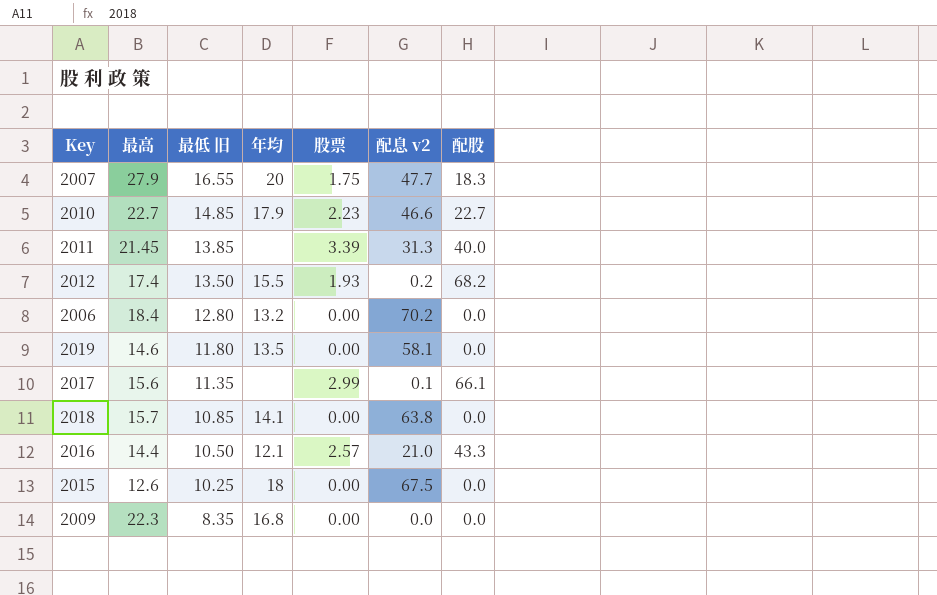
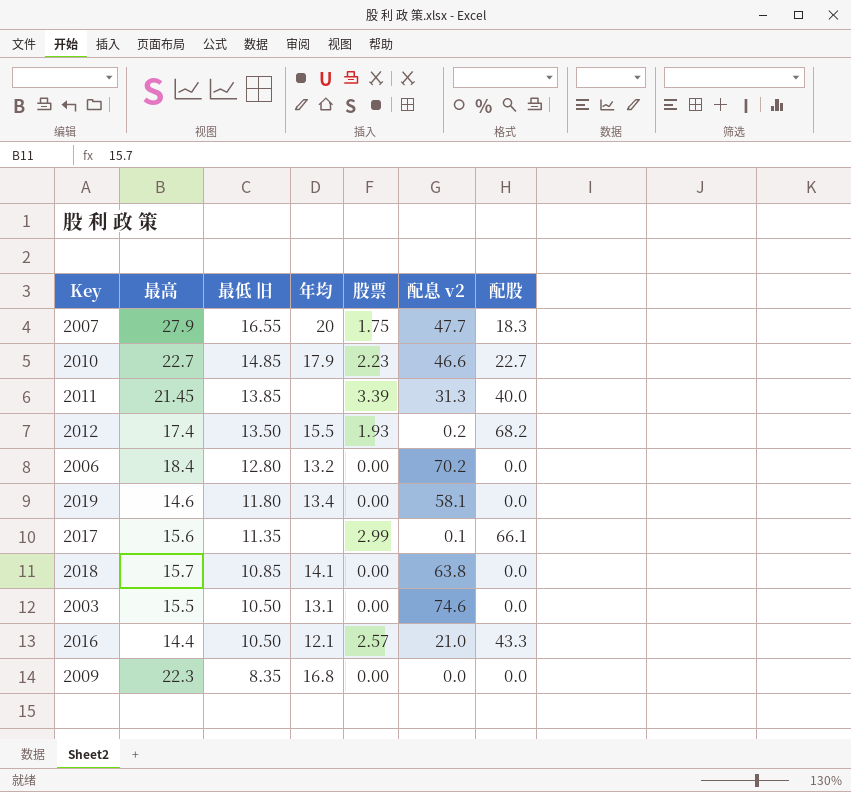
row 2015: 12.6 | 10.25 | 18 | 0.00 | 67.5 | 0.0 -> none
2019 | 年均: 13.5 -> 13.4
row 2003: none -> 15.5 | 10.50 | 13.1 | 0.00 | 74.6 | 0.0

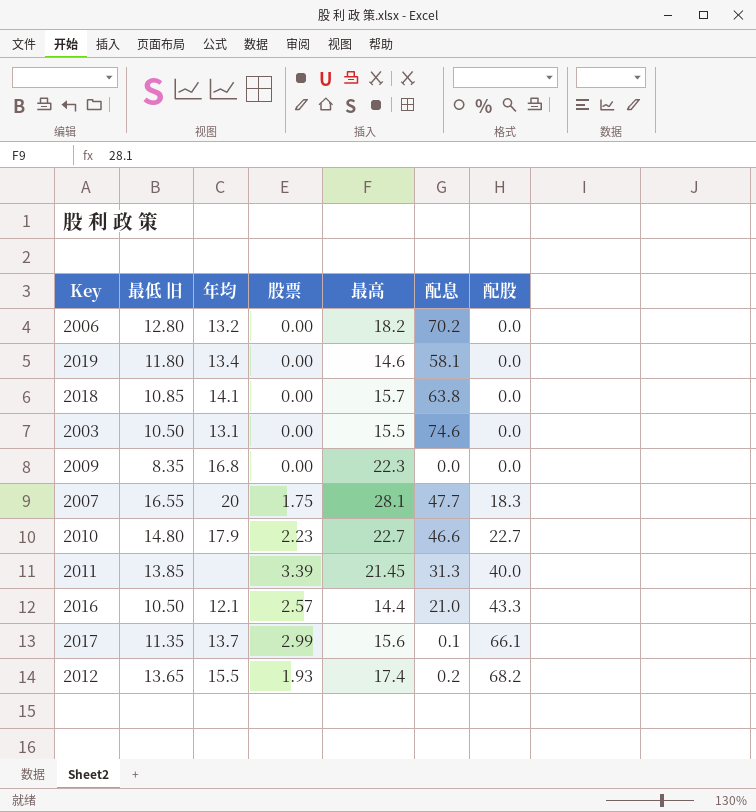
row order: 最低 旧 descending -> 配股 ascending
column 最高 | position: 2 -> 5
column name: 配息 v2 -> 配息
2006 | 最高: 18.4 -> 18.2
2007 | 最高: 27.9 -> 28.1
2010 | 最低 旧: 14.85 -> 14.80
2017 | 年均: none -> 13.7
2012 | 最低 旧: 13.50 -> 13.65

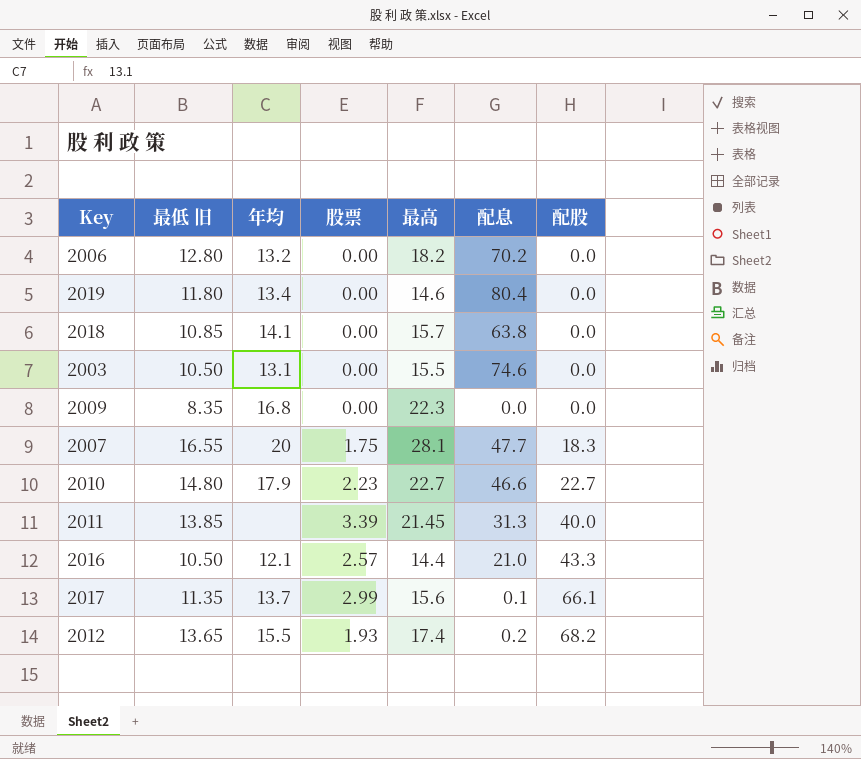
2019 | 配息: 58.1 -> 80.4

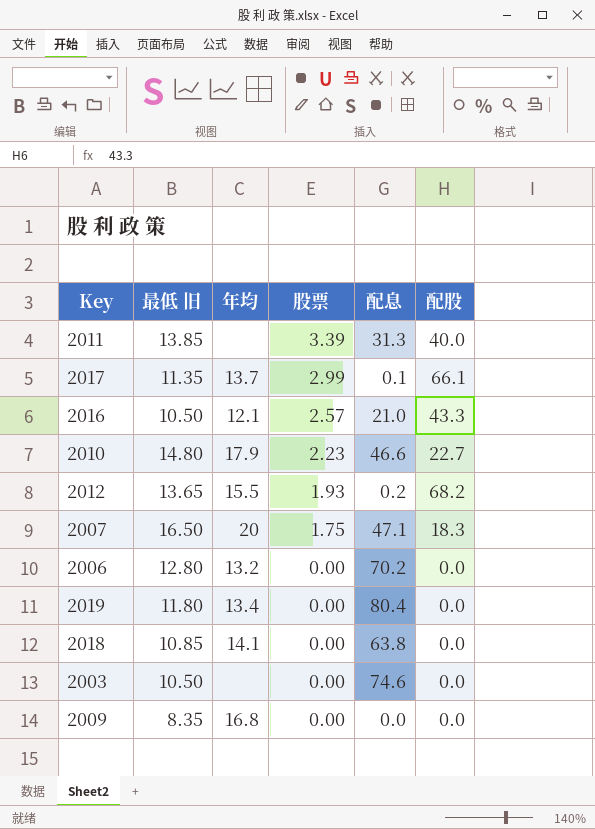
row order: 配股 ascending -> 股票 descending
column 最高 | position: 5 -> none
2007 | 最低 旧: 16.55 -> 16.50
2007 | 配息: 47.7 -> 47.1
2003 | 年均: 13.1 -> none

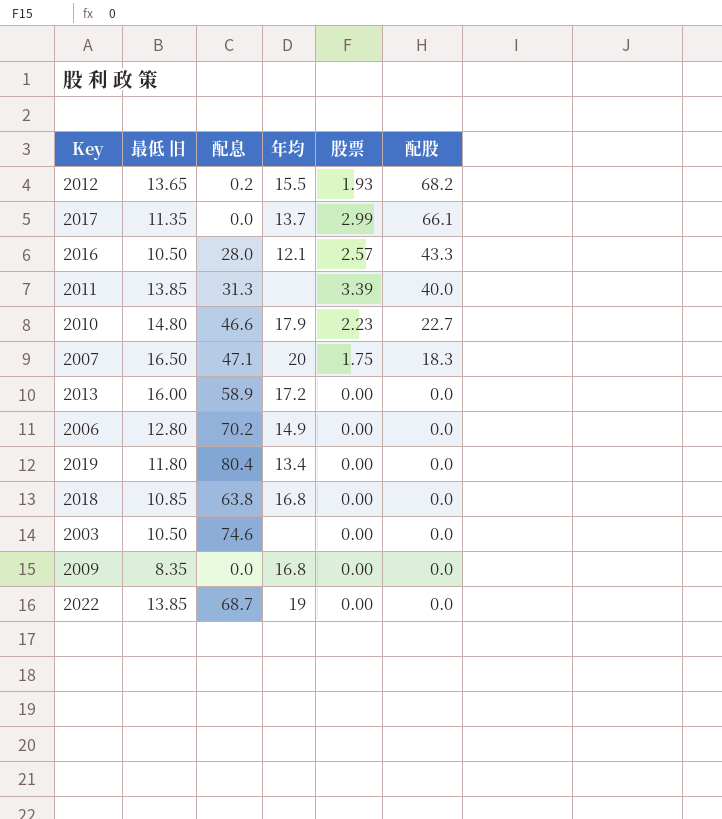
row order: 股票 descending -> 配股 descending
column 配息 | position: 5 -> 3
2017 | 配息: 0.1 -> 0.0
2016 | 配息: 21.0 -> 28.0
row 2013: none -> 16.00 | 58.9 | 17.2 | 0.00 | 0.0
2006 | 年均: 13.2 -> 14.9
2018 | 年均: 14.1 -> 16.8
row 2022: none -> 13.85 | 68.7 | 19 | 0.00 | 0.0

